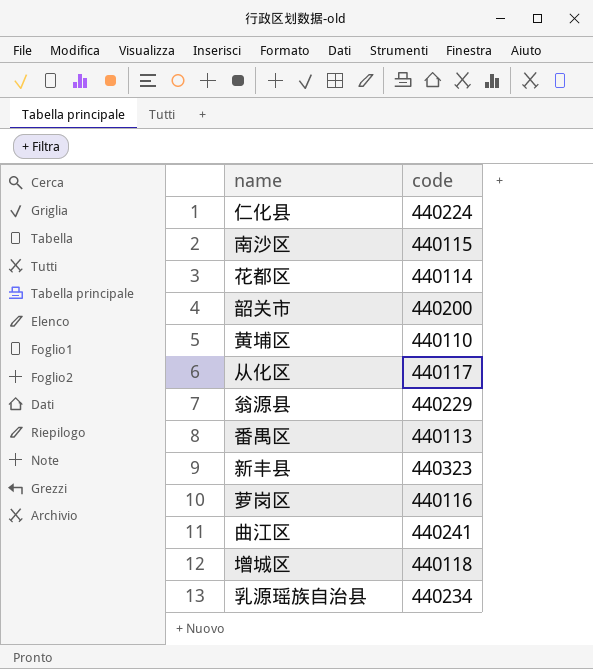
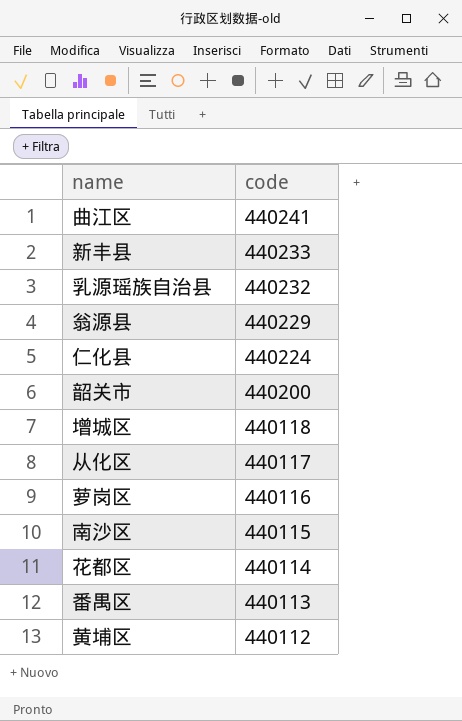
row order: none -> code descending
新丰县 | code: 440323 -> 440233
乳源瑶族自治县 | code: 440234 -> 440232
黄埔区 | code: 440110 -> 440112

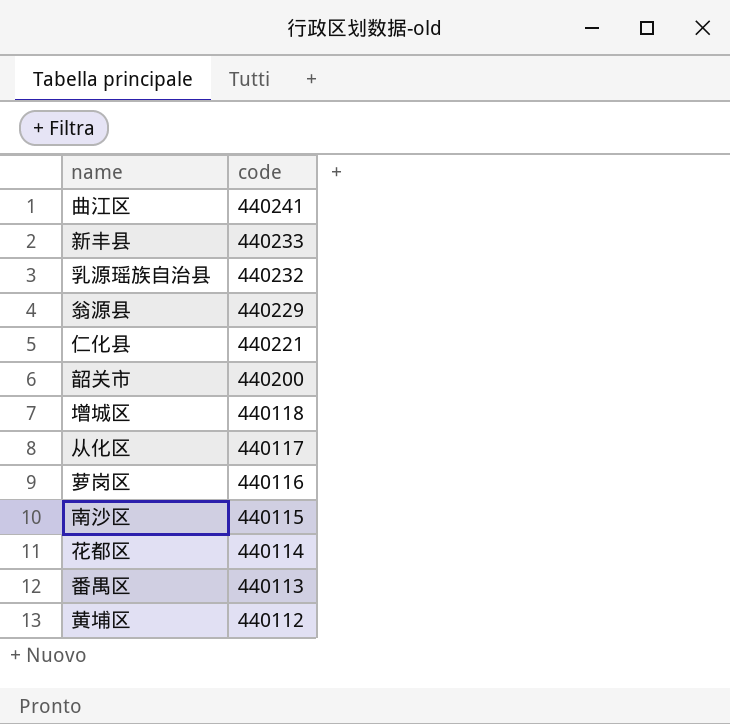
仁化县 | code: 440224 -> 440221

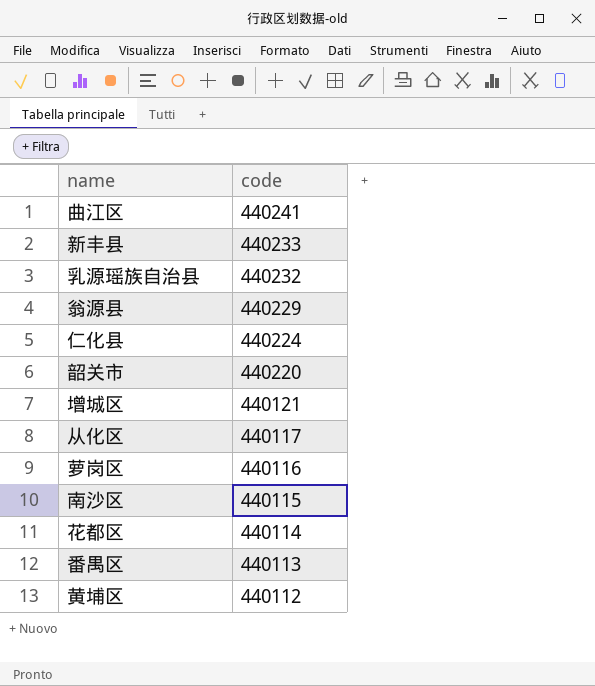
仁化县 | code: 440221 -> 440224
韶关市 | code: 440200 -> 440220
增城区 | code: 440118 -> 440121

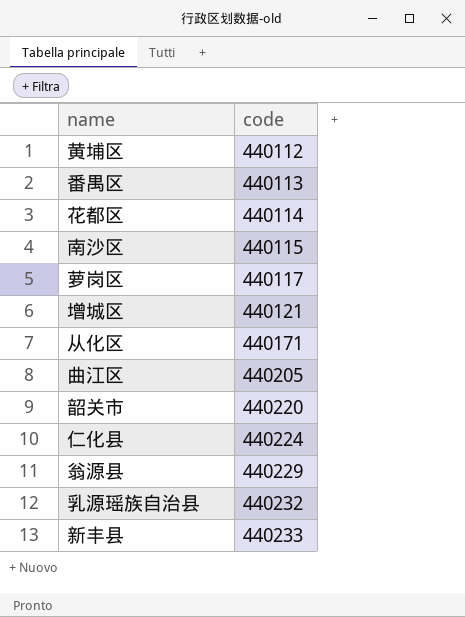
row order: code descending -> code ascending
萝岗区 | code: 440116 -> 440117
从化区 | code: 440117 -> 440171
曲江区 | code: 440241 -> 440205

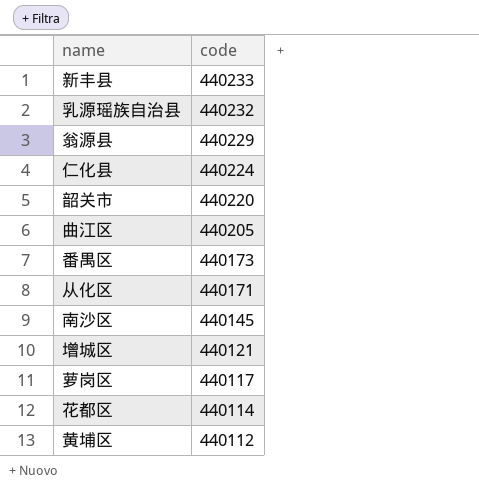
row order: code ascending -> code descending
番禺区 | code: 440113 -> 440173
南沙区 | code: 440115 -> 440145

